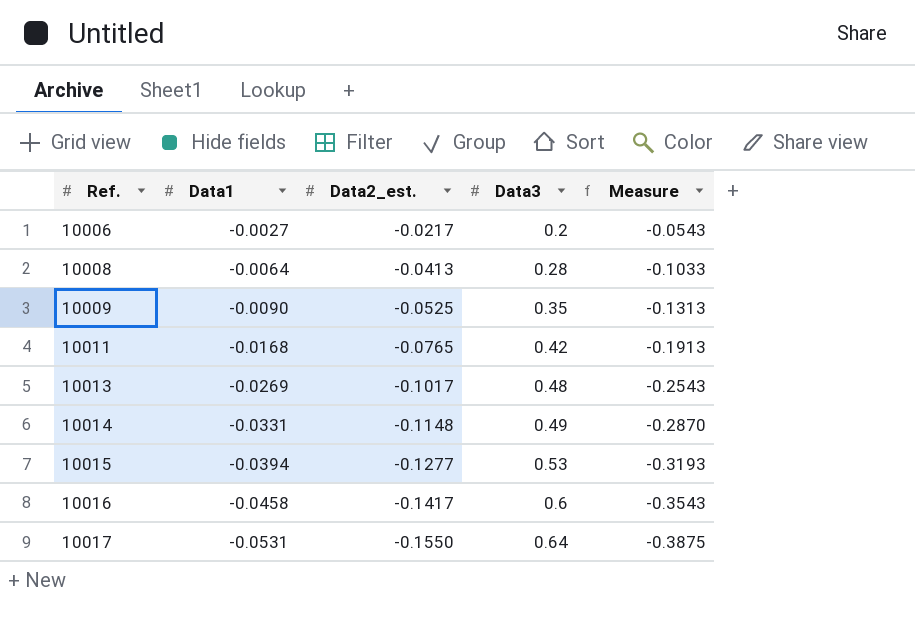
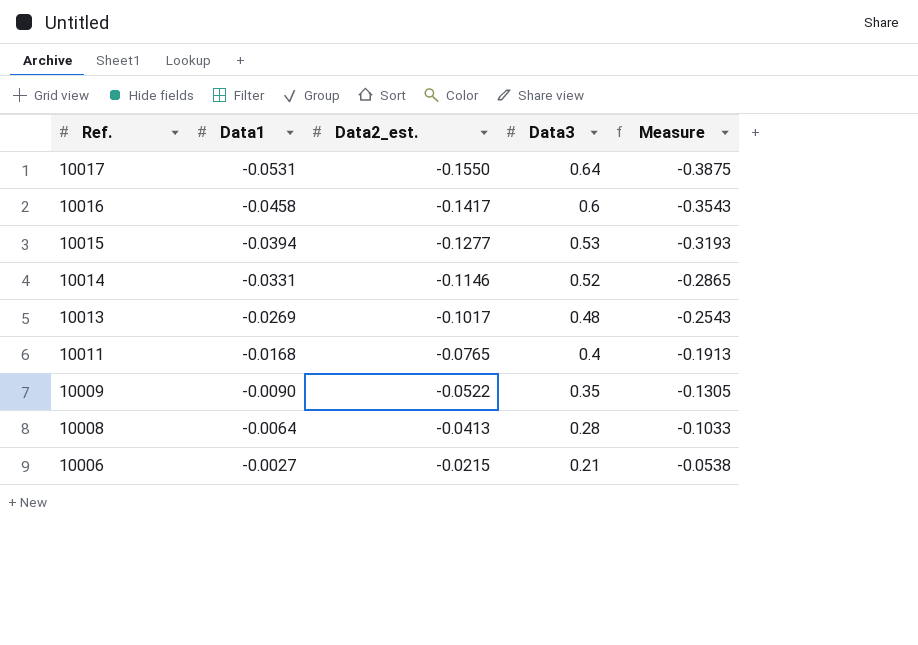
row order: Ref. ascending -> Ref. descending
10014 | Data2_est.: -0.1148 -> -0.1146
10014 | Data3: 0.49 -> 0.52
10014 | Measure: -0.2870 -> -0.2865
10011 | Data3: 0.42 -> 0.4
10009 | Data2_est.: -0.0525 -> -0.0522
10009 | Measure: -0.1313 -> -0.1305
10006 | Data2_est.: -0.0217 -> -0.0215
10006 | Data3: 0.2 -> 0.21
10006 | Measure: -0.0543 -> -0.0538

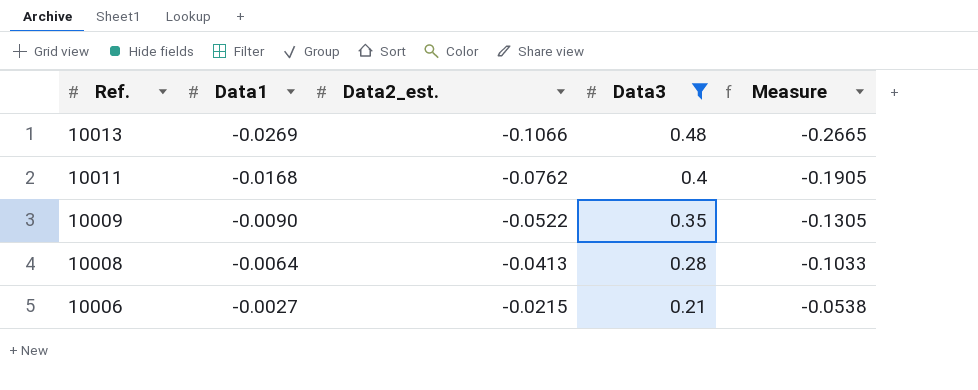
filter: none -> Data3 <= 0.48
10013 | Data2_est.: -0.1017 -> -0.1066
10013 | Measure: -0.2543 -> -0.2665
10011 | Data2_est.: -0.0765 -> -0.0762
10011 | Measure: -0.1913 -> -0.1905

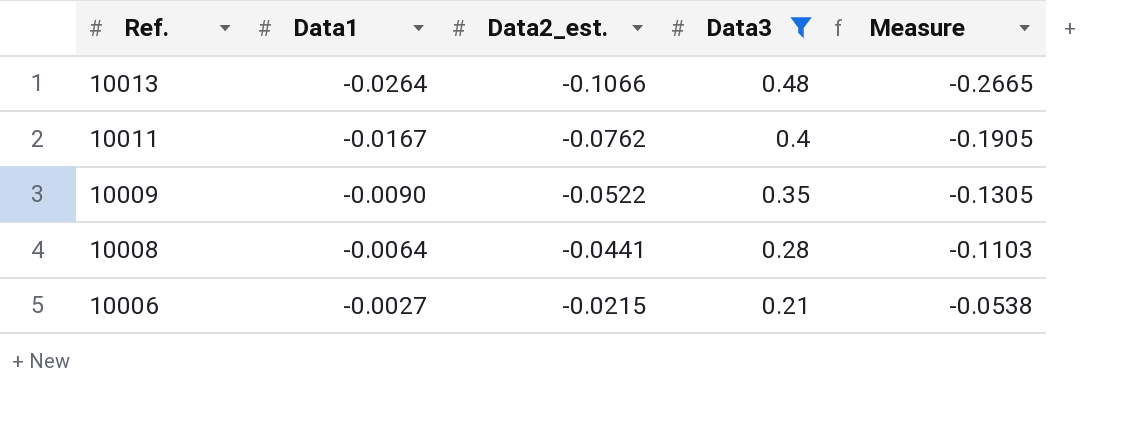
10013 | Data1: -0.0269 -> -0.0264
10011 | Data1: -0.0168 -> -0.0167
10008 | Data2_est.: -0.0413 -> -0.0441
10008 | Measure: -0.1033 -> -0.1103

